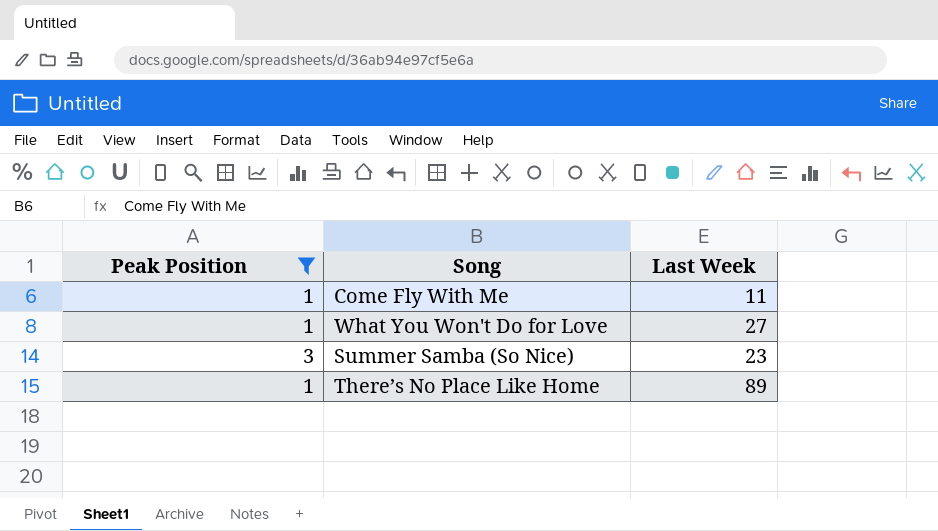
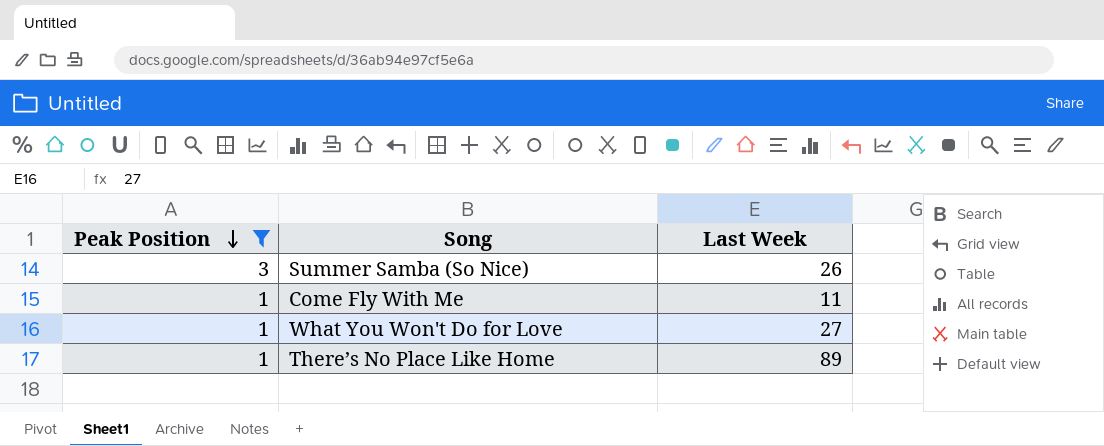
row order: none -> Peak Position descending
Summer Samba (So Nice) | Last Week: 23 -> 26

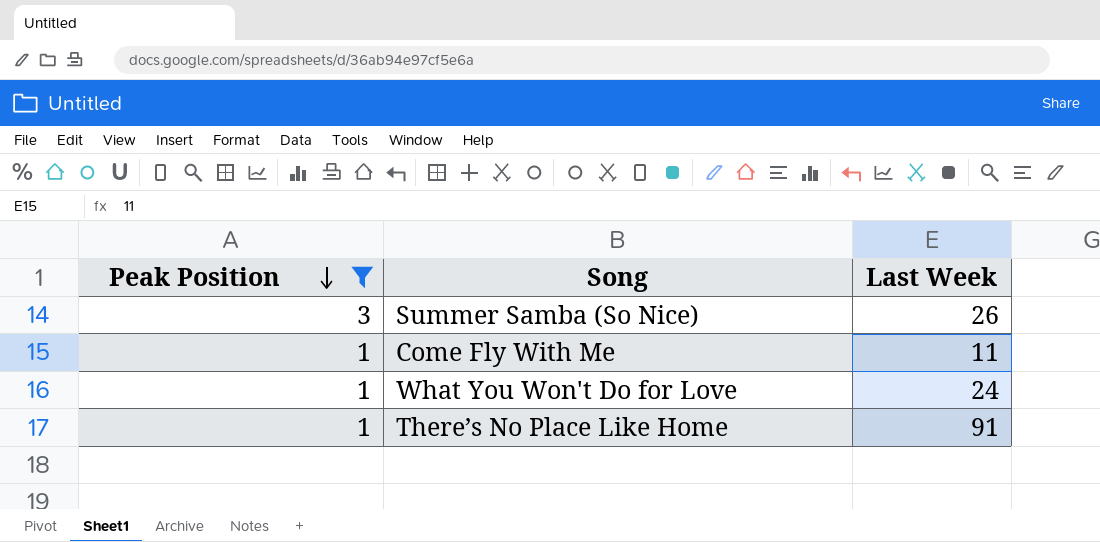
What You Won't Do for Love | Last Week: 27 -> 24
There’s No Place Like Home | Last Week: 89 -> 91

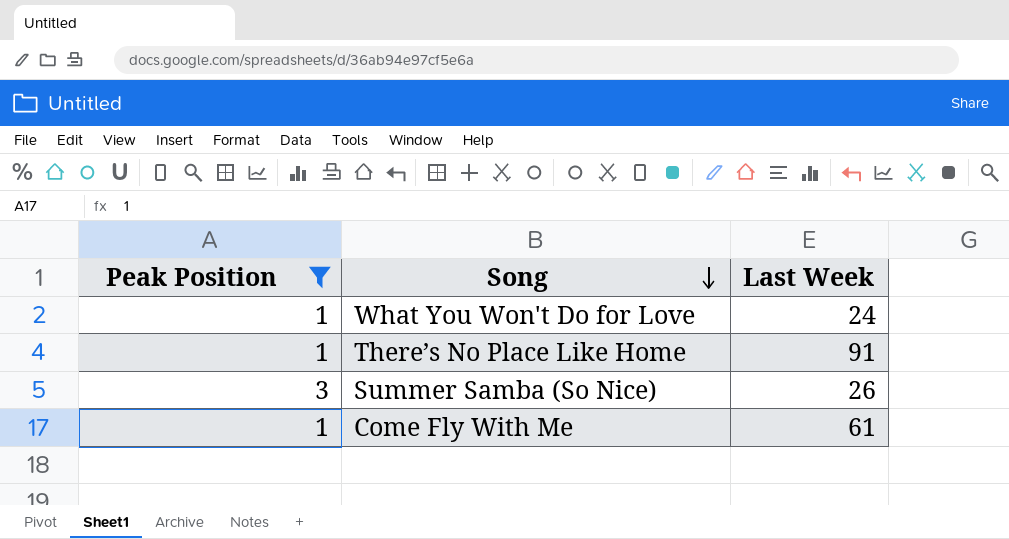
row order: Peak Position descending -> Song descending
Come Fly With Me | Last Week: 11 -> 61

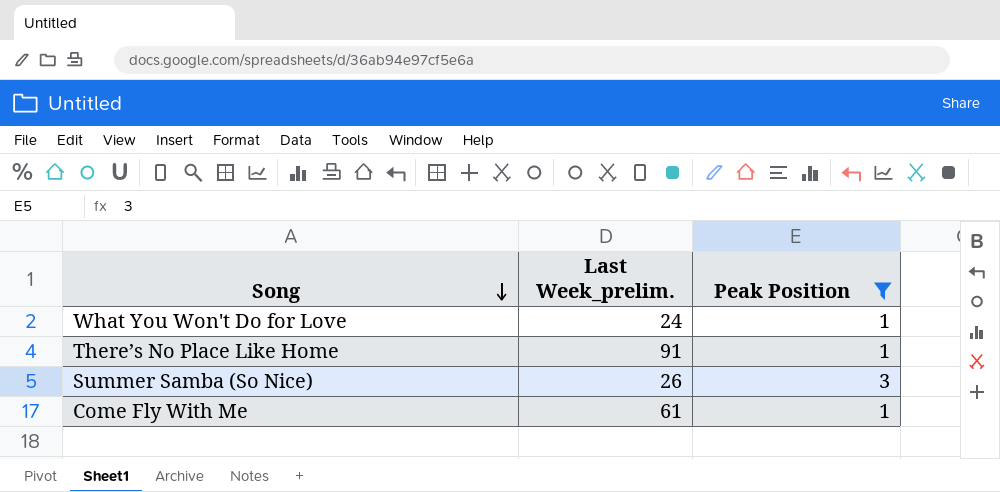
column name: Last Week -> Last Week_prelim.
column Peak Position | position: 1 -> 3

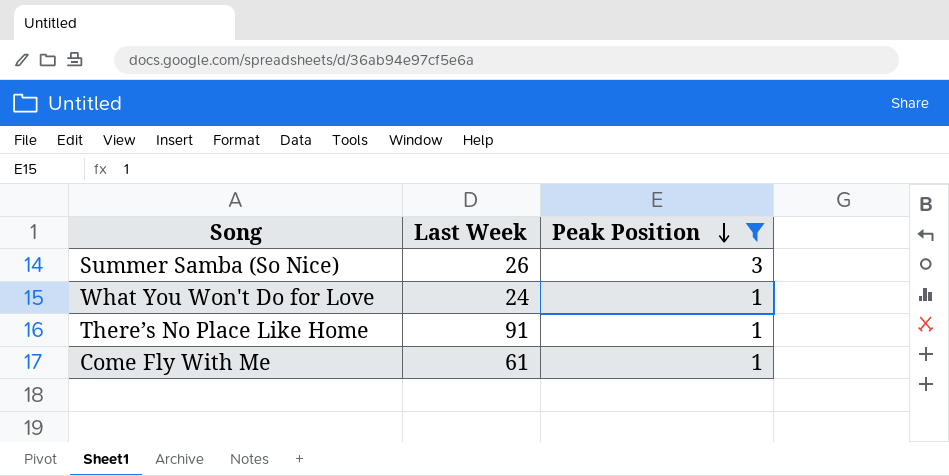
row order: Song descending -> Peak Position descending
column name: Last Week_prelim. -> Last Week

